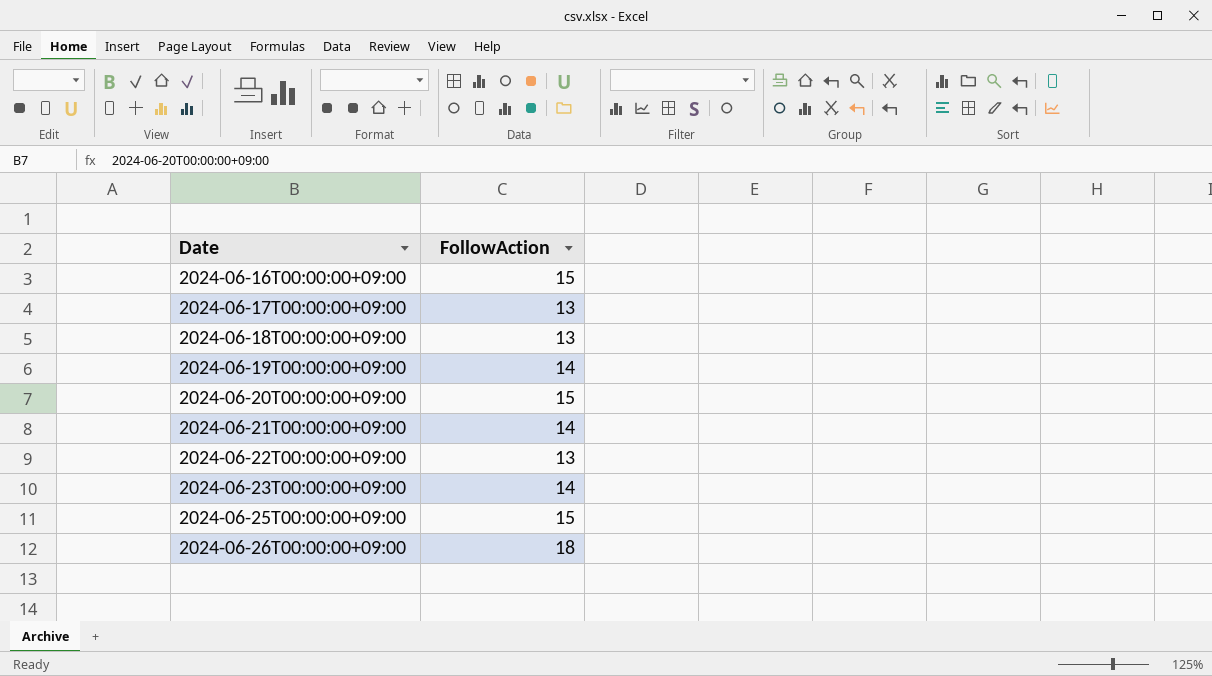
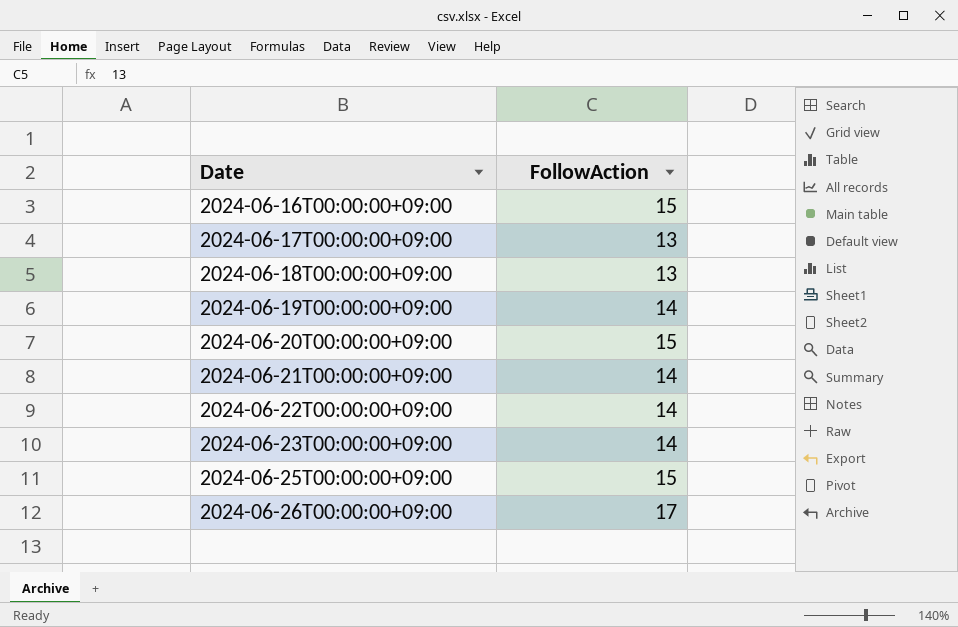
2024-06-22T00:00:00+09:00 | FollowAction: 13 -> 14
2024-06-26T00:00:00+09:00 | FollowAction: 18 -> 17

